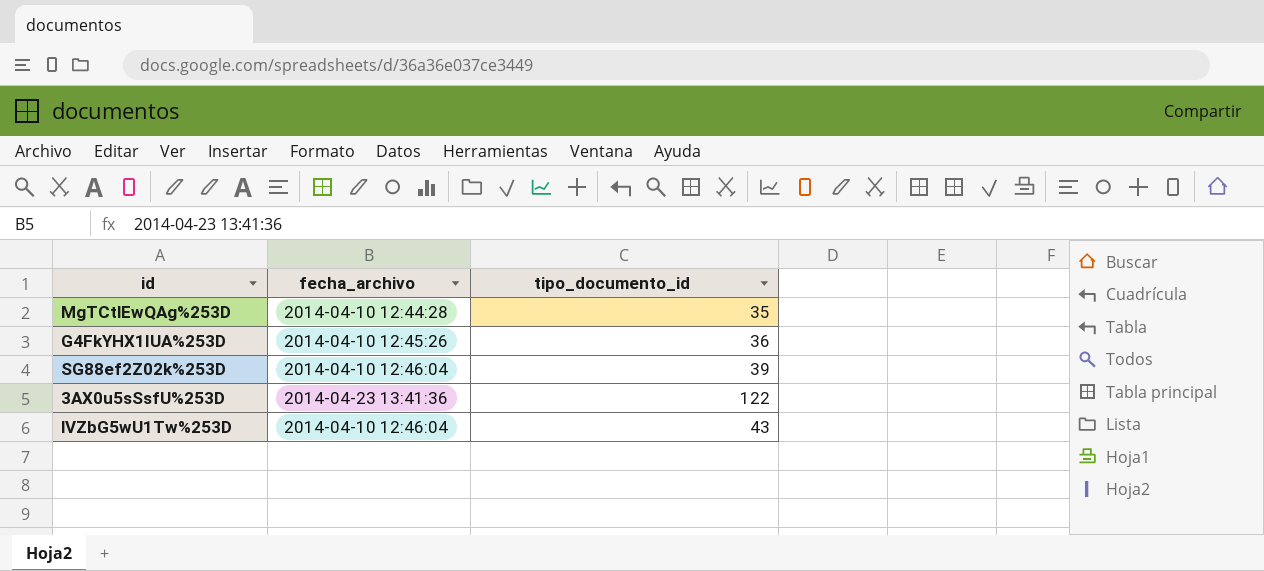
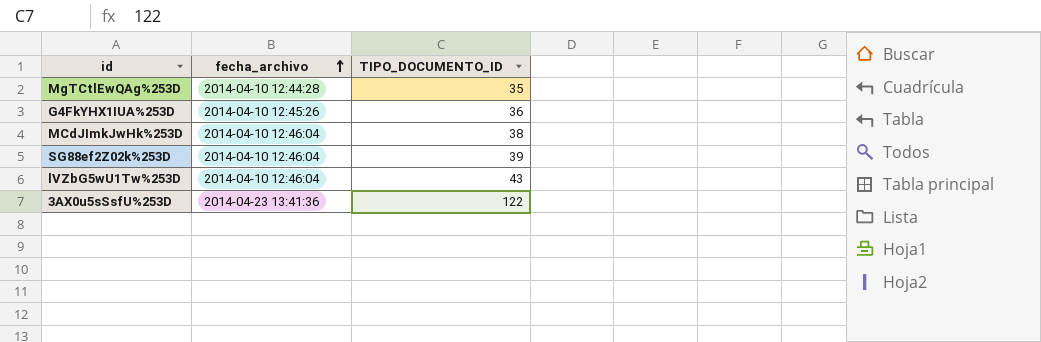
row order: none -> fecha_archivo ascending
column name: tipo_documento_id -> TIPO_DOCUMENTO_ID
row MCdJImkJwHk%253D: none -> 2014-04-10 12:46:04 | 38

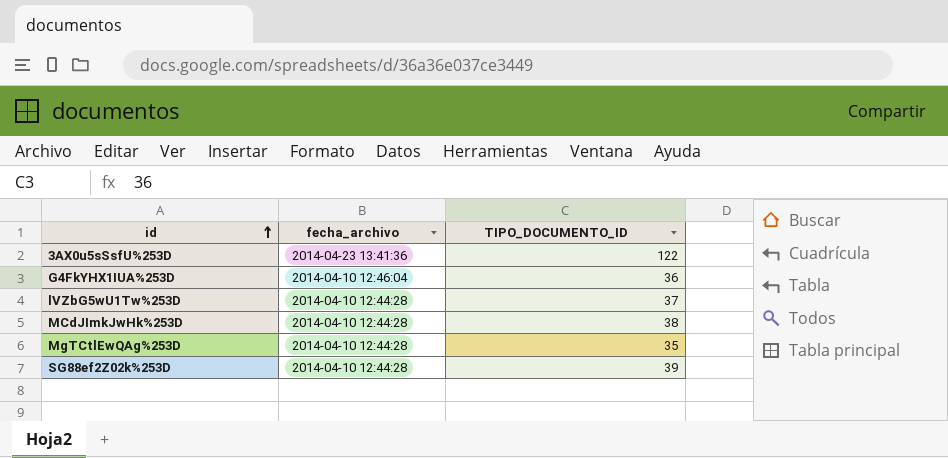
row order: fecha_archivo ascending -> id ascending
G4FkYHX1IUA%253D | fecha_archivo: 2014-04-10 12:45:26 -> 2014-04-10 12:46:04
lVZbG5wU1Tw%253D | fecha_archivo: 2014-04-10 12:46:04 -> 2014-04-10 12:44:28
lVZbG5wU1Tw%253D | TIPO_DOCUMENTO_ID: 43 -> 37
MCdJImkJwHk%253D | fecha_archivo: 2014-04-10 12:46:04 -> 2014-04-10 12:44:28
SG88ef2Z02k%253D | fecha_archivo: 2014-04-10 12:46:04 -> 2014-04-10 12:44:28

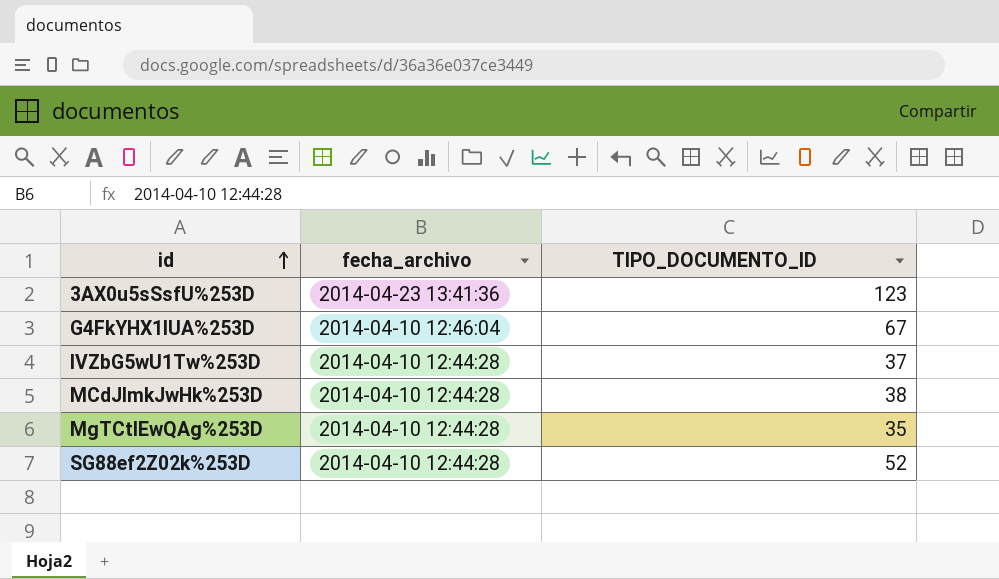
3AX0u5sSsfU%253D | TIPO_DOCUMENTO_ID: 122 -> 123
G4FkYHX1IUA%253D | TIPO_DOCUMENTO_ID: 36 -> 67
SG88ef2Z02k%253D | TIPO_DOCUMENTO_ID: 39 -> 52

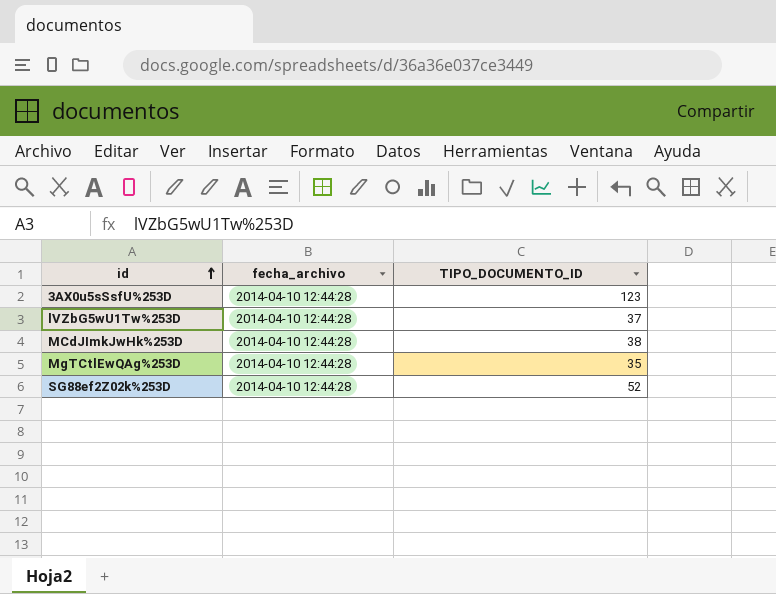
row G4FkYHX1IUA%253D: 2014-04-10 12:46:04 | 67 -> none
3AX0u5sSsfU%253D | fecha_archivo: 2014-04-23 13:41:36 -> 2014-04-10 12:44:28

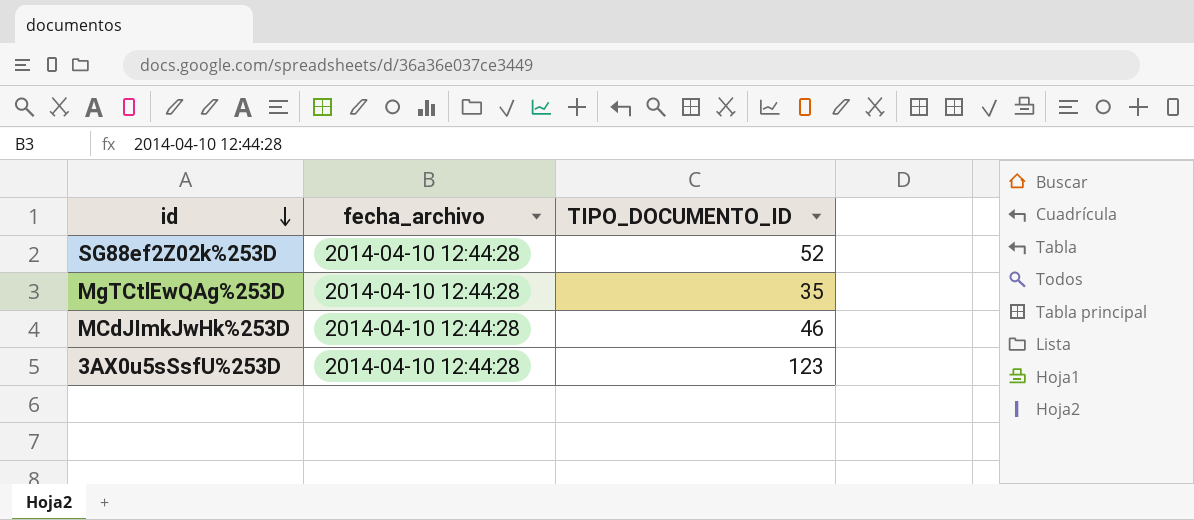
row order: id ascending -> id descending
row lVZbG5wU1Tw%253D: 2014-04-10 12:44:28 | 37 -> none
MCdJImkJwHk%253D | TIPO_DOCUMENTO_ID: 38 -> 46

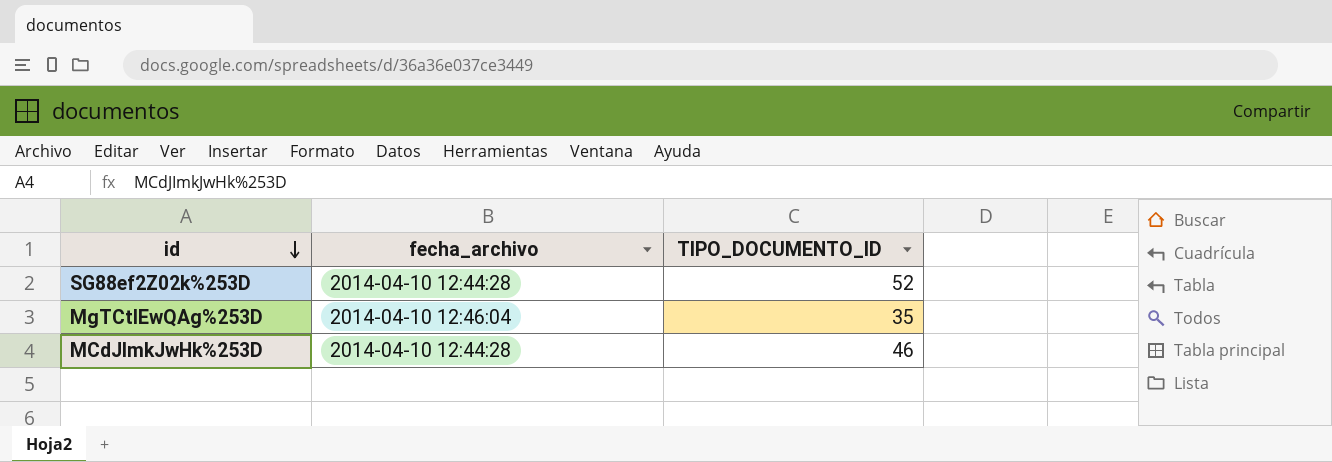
row 3AX0u5sSsfU%253D: 2014-04-10 12:44:28 | 123 -> none
MgTCtlEwQAg%253D | fecha_archivo: 2014-04-10 12:44:28 -> 2014-04-10 12:46:04

